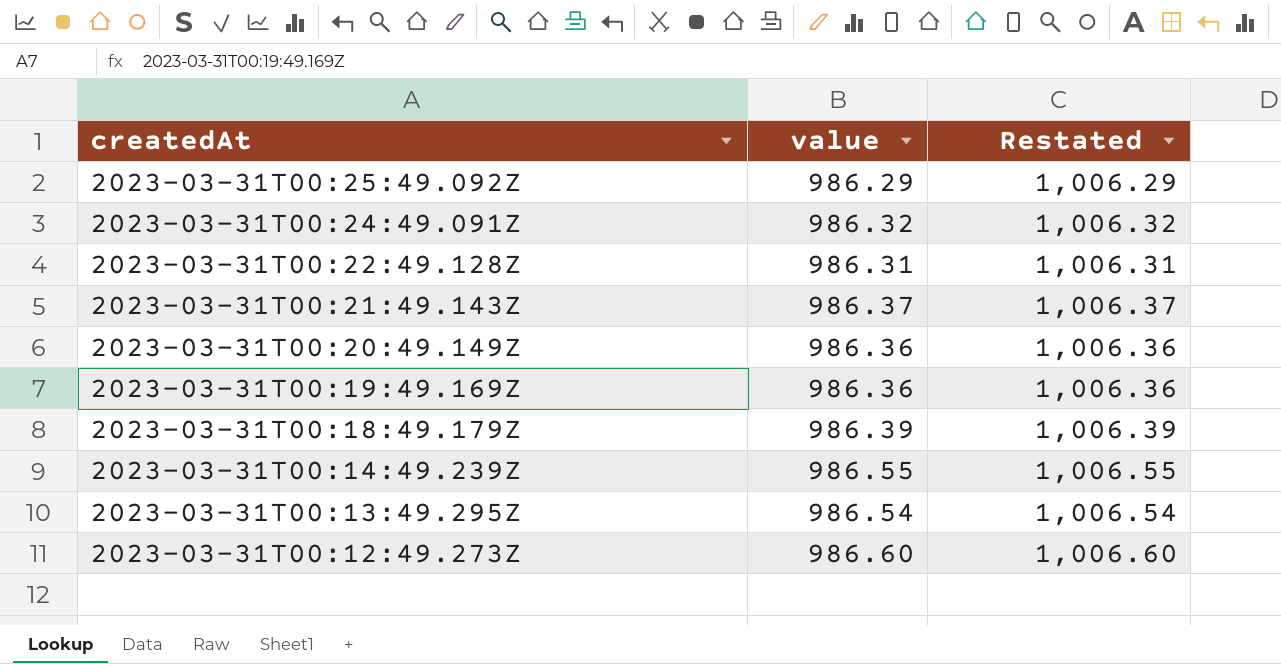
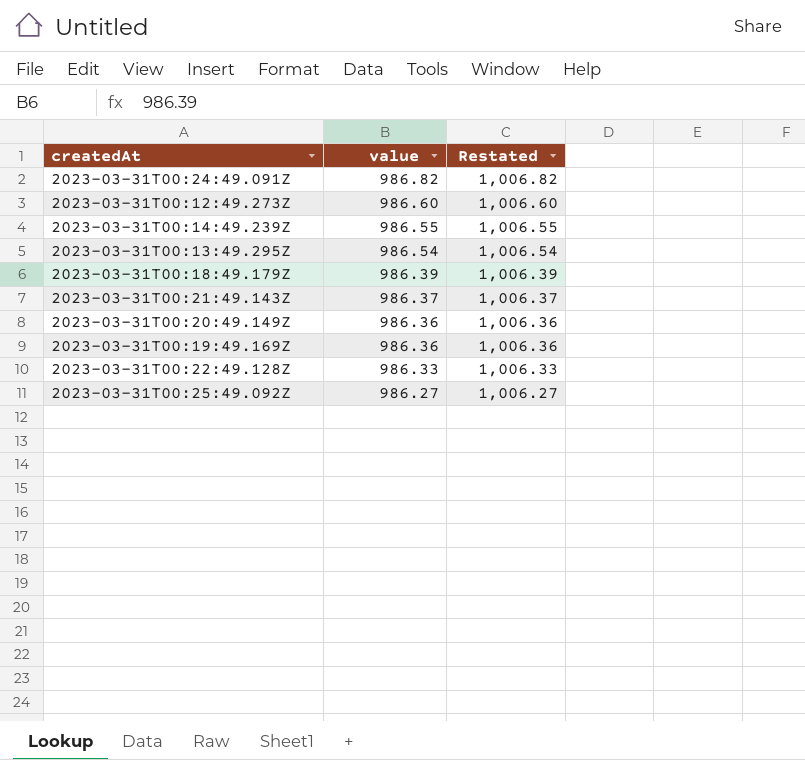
row order: createdAt descending -> value descending
2023-03-31T00:24:49.091Z | value: 986.32 -> 986.82
2023-03-31T00:24:49.091Z | Restated: 1,006.32 -> 1,006.82
2023-03-31T00:22:49.128Z | value: 986.31 -> 986.33
2023-03-31T00:22:49.128Z | Restated: 1,006.31 -> 1,006.33
2023-03-31T00:25:49.092Z | value: 986.29 -> 986.27
2023-03-31T00:25:49.092Z | Restated: 1,006.29 -> 1,006.27

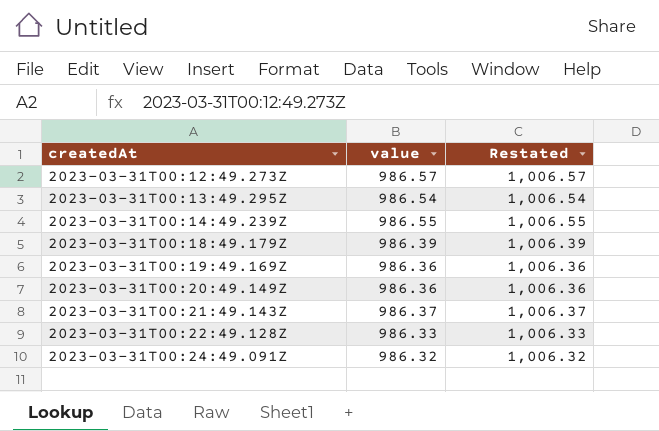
row order: value descending -> createdAt ascending
row 2023-03-31T00:25:49.092Z: 986.27 | 1,006.27 -> none
2023-03-31T00:12:49.273Z | value: 986.60 -> 986.57
2023-03-31T00:12:49.273Z | Restated: 1,006.60 -> 1,006.57
2023-03-31T00:24:49.091Z | value: 986.82 -> 986.32
2023-03-31T00:24:49.091Z | Restated: 1,006.82 -> 1,006.32

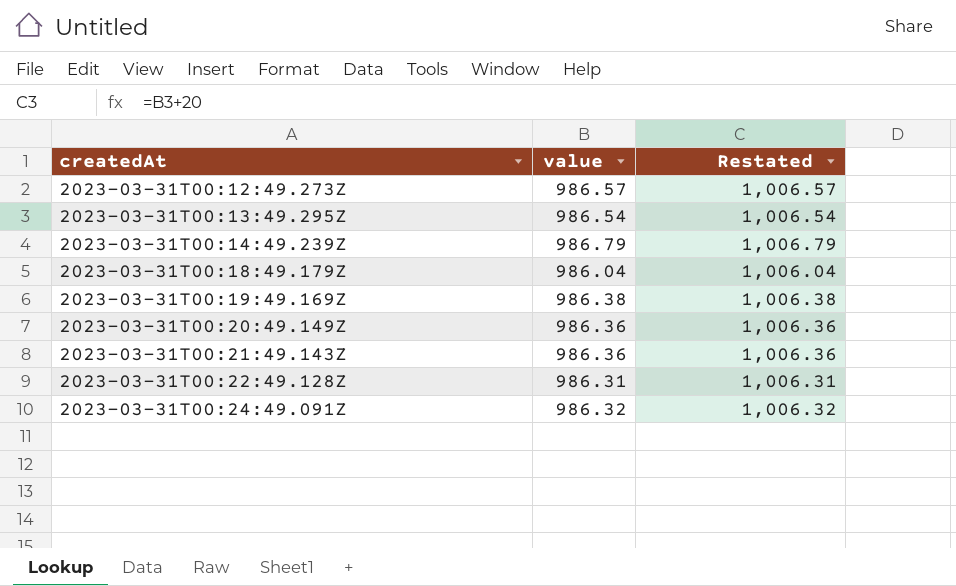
2023-03-31T00:14:49.239Z | value: 986.55 -> 986.79
2023-03-31T00:14:49.239Z | Restated: 1,006.55 -> 1,006.79
2023-03-31T00:18:49.179Z | value: 986.39 -> 986.04
2023-03-31T00:18:49.179Z | Restated: 1,006.39 -> 1,006.04
2023-03-31T00:19:49.169Z | value: 986.36 -> 986.38
2023-03-31T00:19:49.169Z | Restated: 1,006.36 -> 1,006.38
2023-03-31T00:21:49.143Z | value: 986.37 -> 986.36
2023-03-31T00:21:49.143Z | Restated: 1,006.37 -> 1,006.36
2023-03-31T00:22:49.128Z | value: 986.33 -> 986.31
2023-03-31T00:22:49.128Z | Restated: 1,006.33 -> 1,006.31

